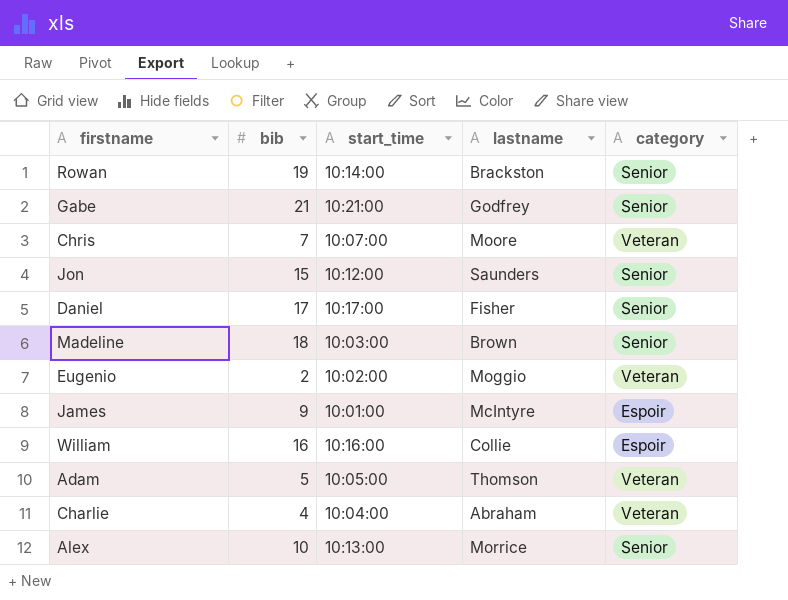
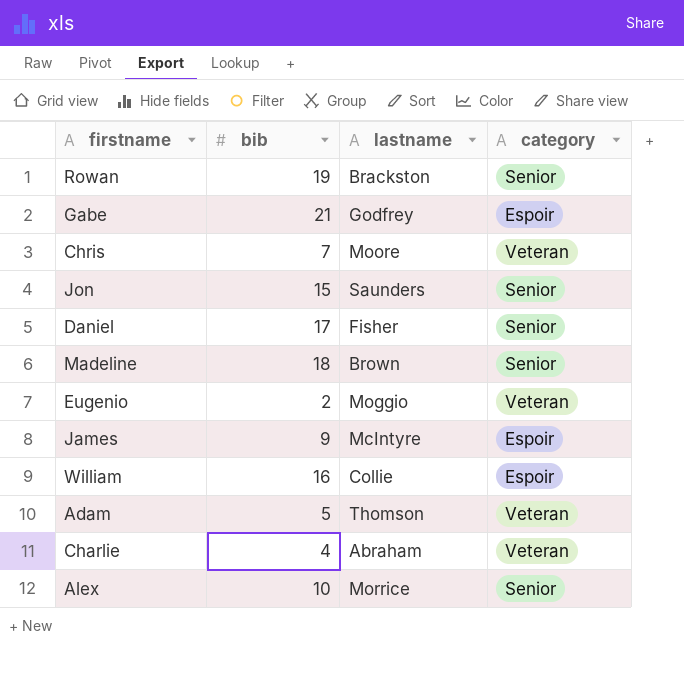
column start_time | position: 3 -> none
Gabe | category: Senior -> Espoir

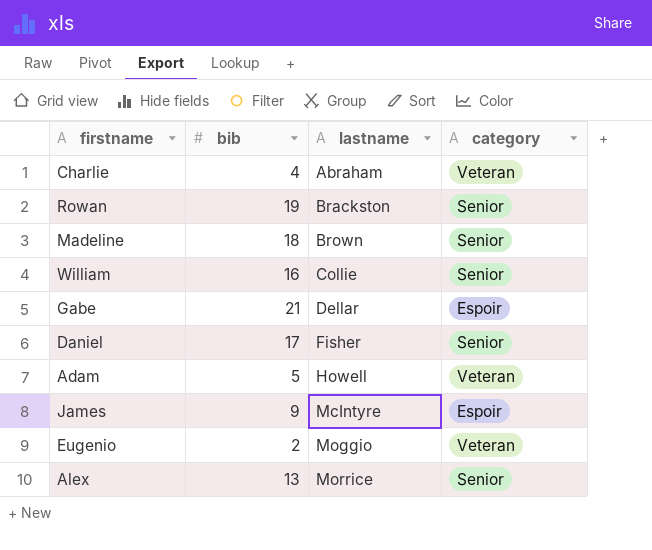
row order: none -> lastname ascending
row Chris: 7 | Moore | Veteran -> none
row Jon: 15 | Saunders | Senior -> none
William | category: Espoir -> Senior
Gabe | lastname: Godfrey -> Dellar
Adam | lastname: Thomson -> Howell
Alex | bib: 10 -> 13

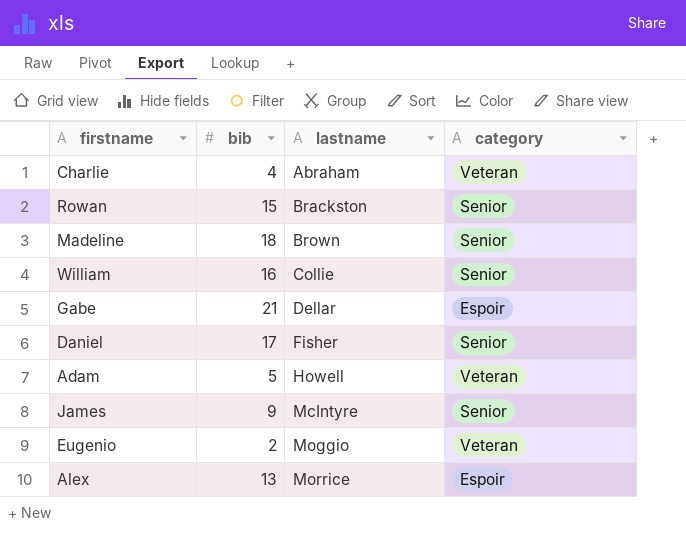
Rowan | bib: 19 -> 15
James | category: Espoir -> Senior
Alex | category: Senior -> Espoir

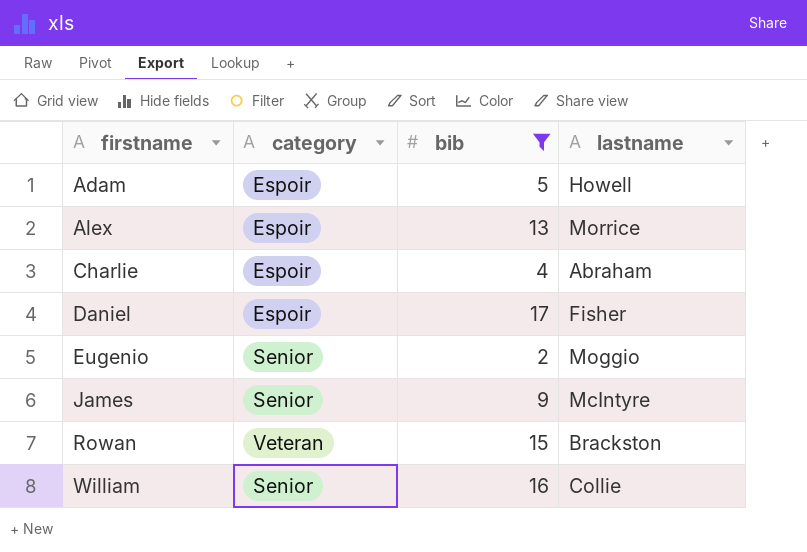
filter: none -> bib <= 17
row order: lastname ascending -> firstname ascending
column category | position: 4 -> 2
Adam | category: Veteran -> Espoir
Charlie | category: Veteran -> Espoir
Daniel | category: Senior -> Espoir
Eugenio | category: Veteran -> Senior
Rowan | category: Senior -> Veteran

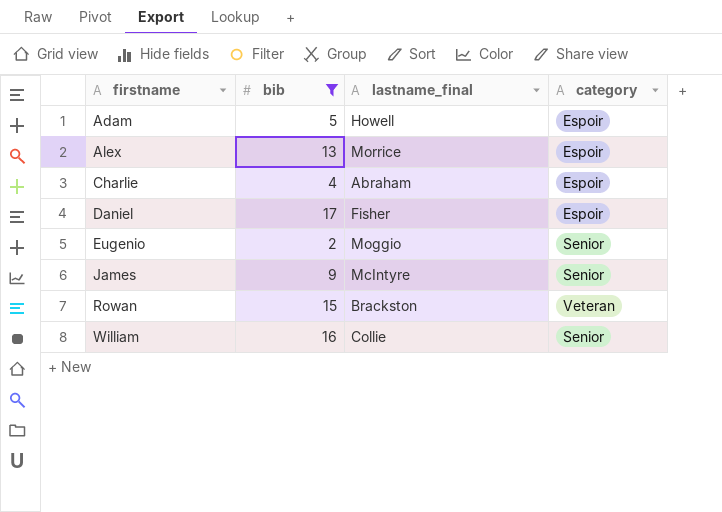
column name: lastname -> lastname_final
column category | position: 2 -> 4

